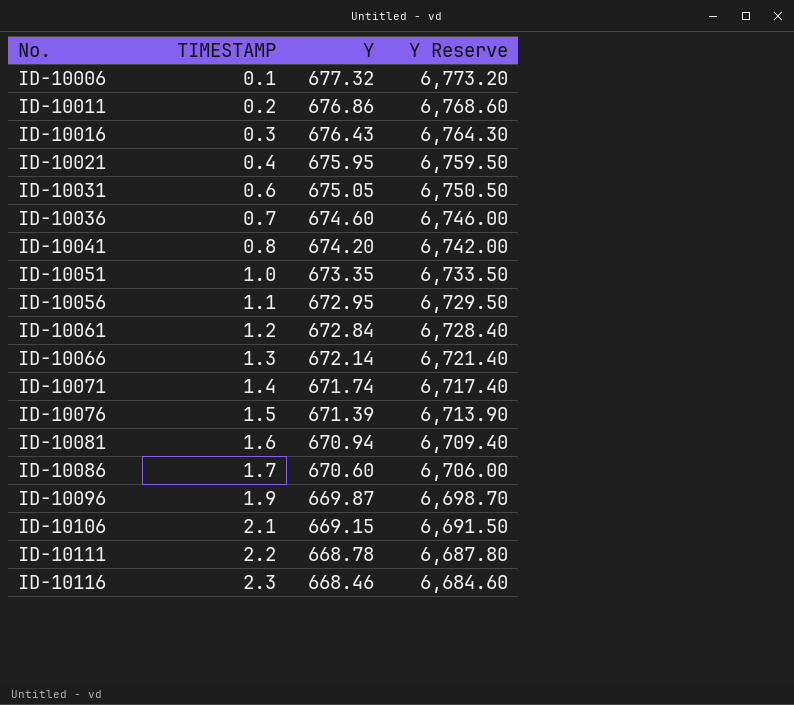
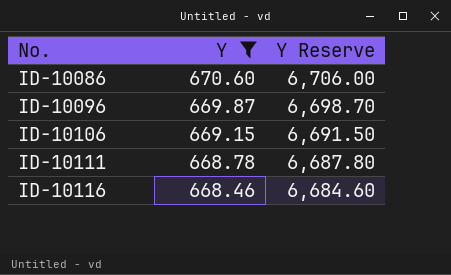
filter: none -> Y <= 670.60
column TIMESTAMP | position: 2 -> none

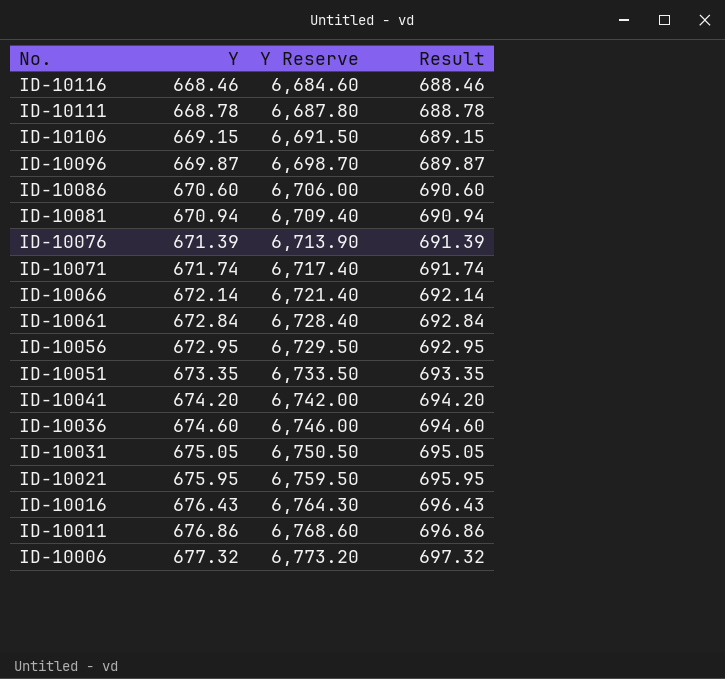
filter: Y <= 670.60 -> none
row order: No. ascending -> No. descending
column Result | formula: none -> [Y] + 20

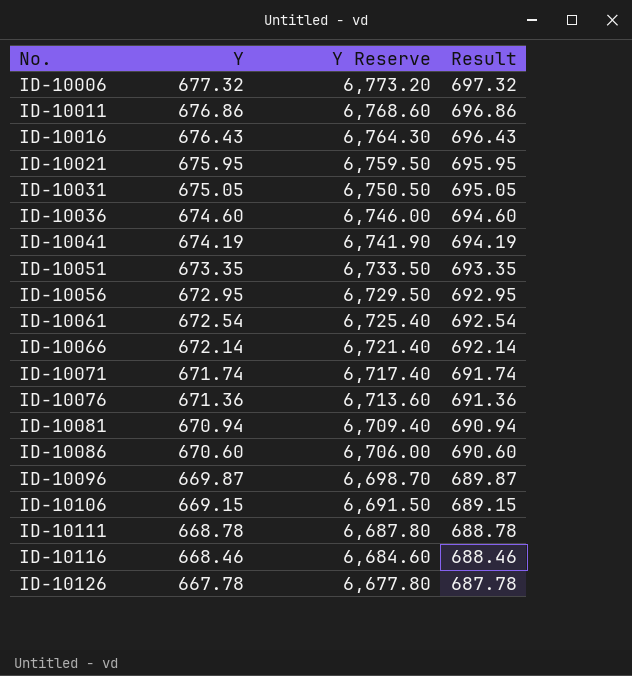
row order: No. descending -> No. ascending
ID-10041 | Y: 674.20 -> 674.19
ID-10041 | Y Reserve: 6,742.00 -> 6,741.90
ID-10041 | Result: 694.20 -> 694.19
ID-10061 | Y: 672.84 -> 672.54
ID-10061 | Y Reserve: 6,728.40 -> 6,725.40
ID-10061 | Result: 692.84 -> 692.54
ID-10076 | Y: 671.39 -> 671.36
ID-10076 | Y Reserve: 6,713.90 -> 6,713.60
ID-10076 | Result: 691.39 -> 691.36
row ID-10126: none -> 667.78 | 6,677.80 | 687.78

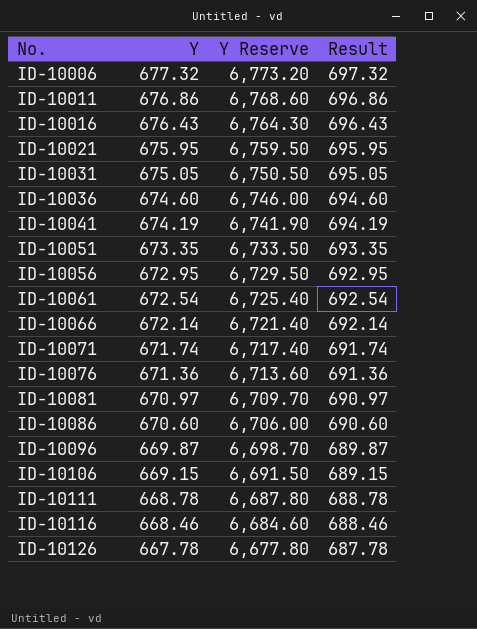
ID-10081 | Y: 670.94 -> 670.97
ID-10081 | Y Reserve: 6,709.40 -> 6,709.70
ID-10081 | Result: 690.94 -> 690.97

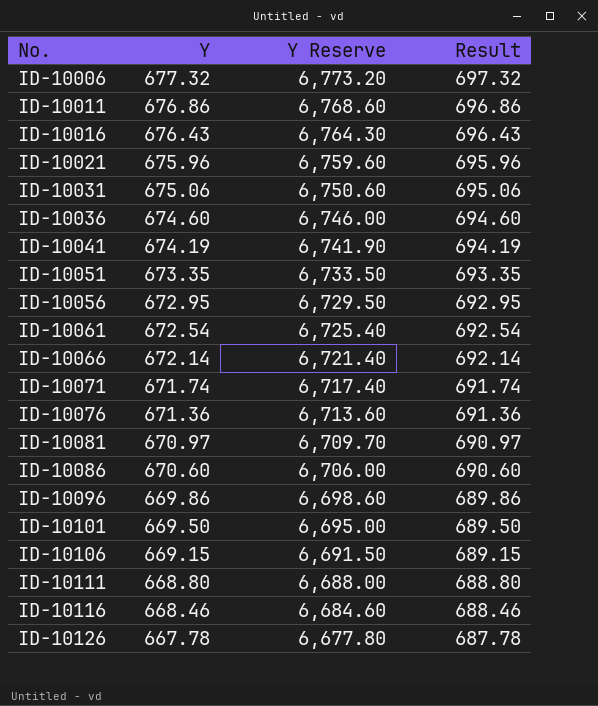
ID-10021 | Y: 675.95 -> 675.96
ID-10021 | Y Reserve: 6,759.50 -> 6,759.60
ID-10021 | Result: 695.95 -> 695.96
ID-10031 | Y: 675.05 -> 675.06
ID-10031 | Y Reserve: 6,750.50 -> 6,750.60
ID-10031 | Result: 695.05 -> 695.06
ID-10096 | Y: 669.87 -> 669.86
ID-10096 | Y Reserve: 6,698.70 -> 6,698.60
ID-10096 | Result: 689.87 -> 689.86
row ID-10101: none -> 669.50 | 6,695.00 | 689.50
ID-10111 | Y: 668.78 -> 668.80
ID-10111 | Y Reserve: 6,687.80 -> 6,688.00
ID-10111 | Result: 688.78 -> 688.80

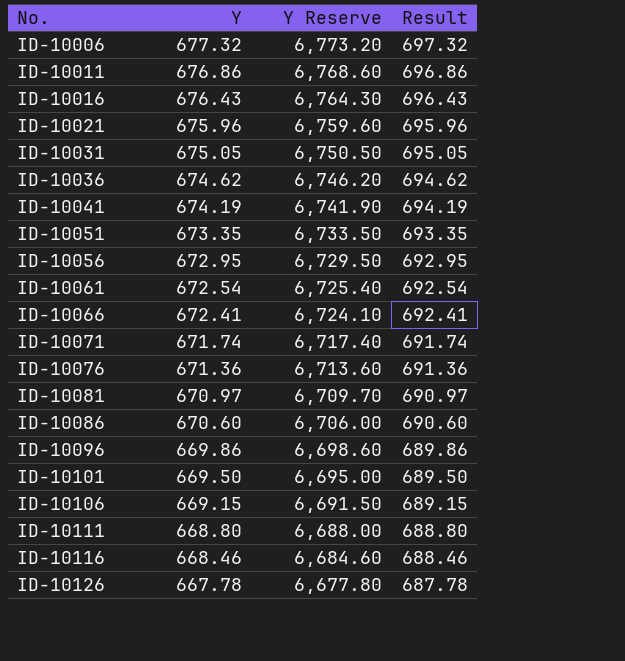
ID-10031 | Y: 675.06 -> 675.05
ID-10031 | Y Reserve: 6,750.60 -> 6,750.50
ID-10031 | Result: 695.06 -> 695.05
ID-10036 | Y: 674.60 -> 674.62
ID-10036 | Y Reserve: 6,746.00 -> 6,746.20
ID-10036 | Result: 694.60 -> 694.62
ID-10066 | Y: 672.14 -> 672.41
ID-10066 | Y Reserve: 6,721.40 -> 6,724.10
ID-10066 | Result: 692.14 -> 692.41

